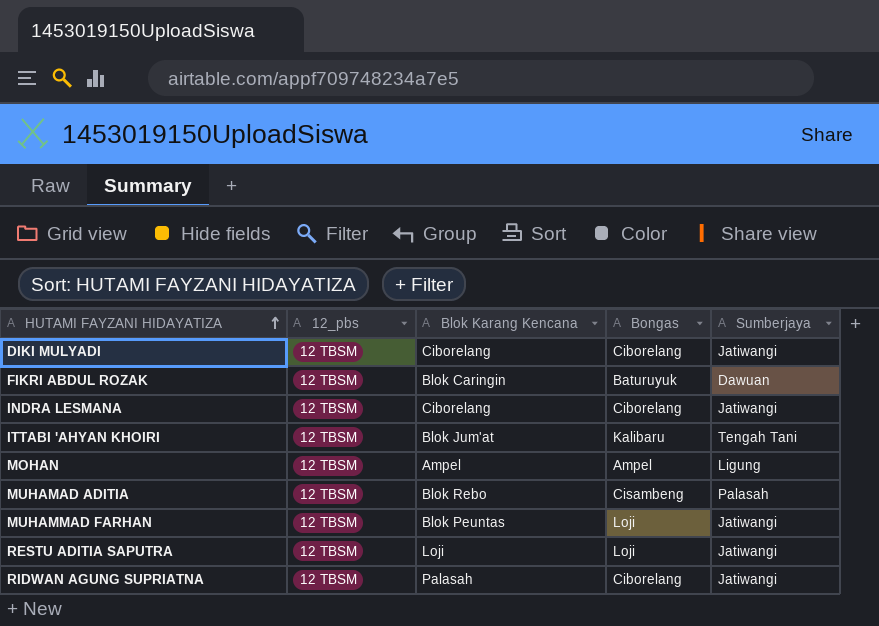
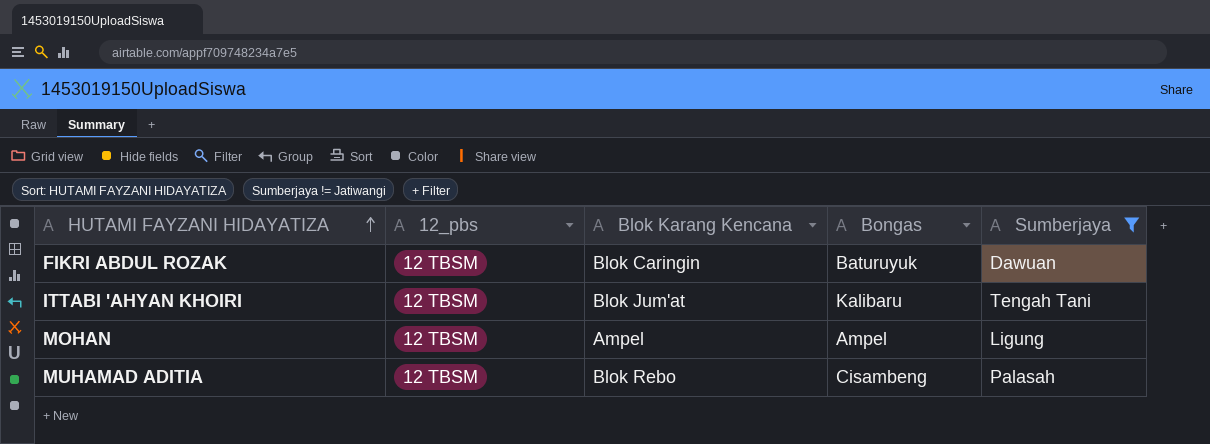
filter: none -> Sumberjaya != Jatiwangi

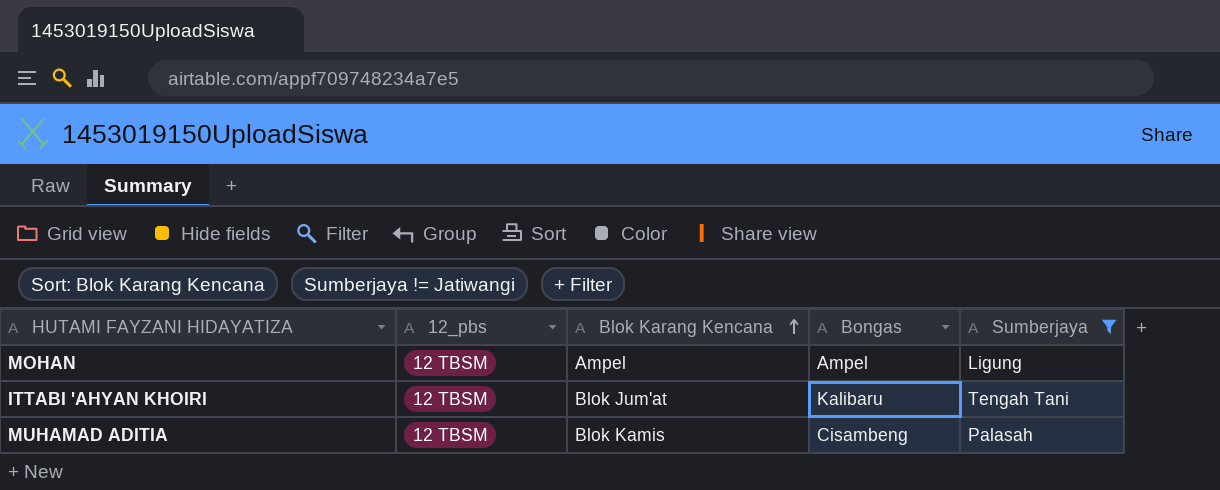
row order: HUTAMI FAYZANI HIDAYATIZA ascending -> Blok Karang Kencana ascending
row FIKRI ABDUL ROZAK: 12 TBSM | Blok Caringin | Baturuyuk | Dawuan -> none
MUHAMAD ADITIA | Blok Karang Kencana: Blok Rebo -> Blok Kamis

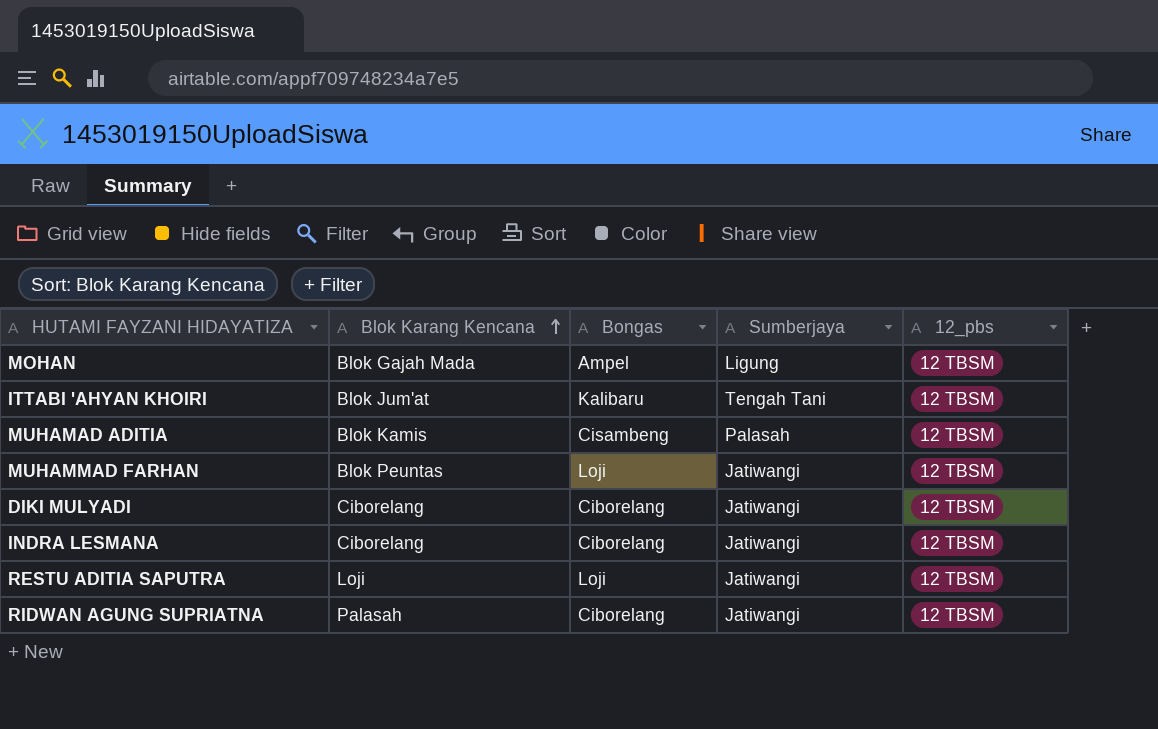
filter: Sumberjaya != Jatiwangi -> none
column 12_pbs | position: 2 -> 5
MOHAN | Blok Karang Kencana: Ampel -> Blok Gajah Mada

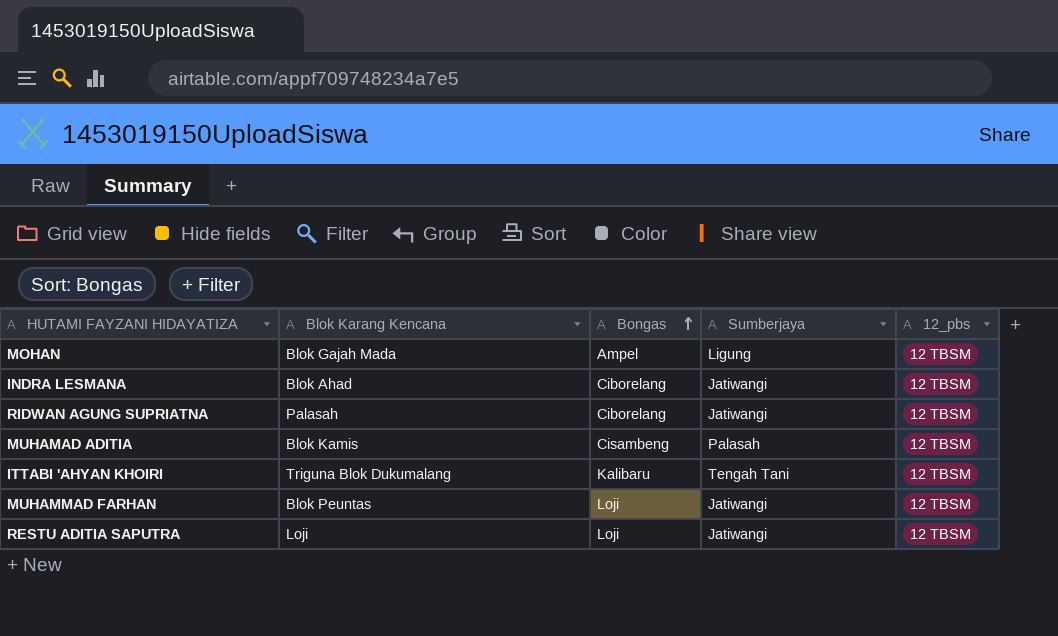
row order: Blok Karang Kencana ascending -> Bongas ascending
row DIKI MULYADI: Ciborelang | Ciborelang | Jatiwangi | 12 TBSM -> none
INDRA LESMANA | Blok Karang Kencana: Ciborelang -> Blok Ahad
ITTABI 'AHYAN KHOIRI | Blok Karang Kencana: Blok Jum'at -> Triguna Blok Dukumalang

